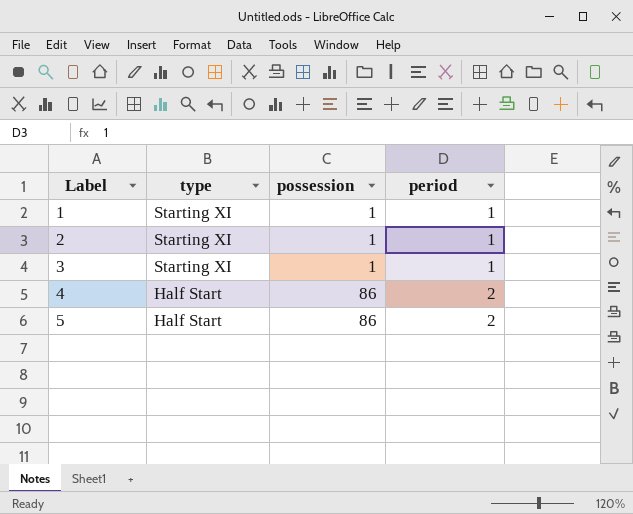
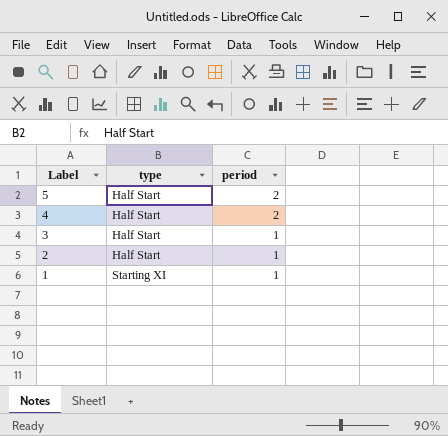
row order: Label ascending -> Label descending
column possession | position: 3 -> none
3 | type: Starting XI -> Half Start
2 | type: Starting XI -> Half Start

